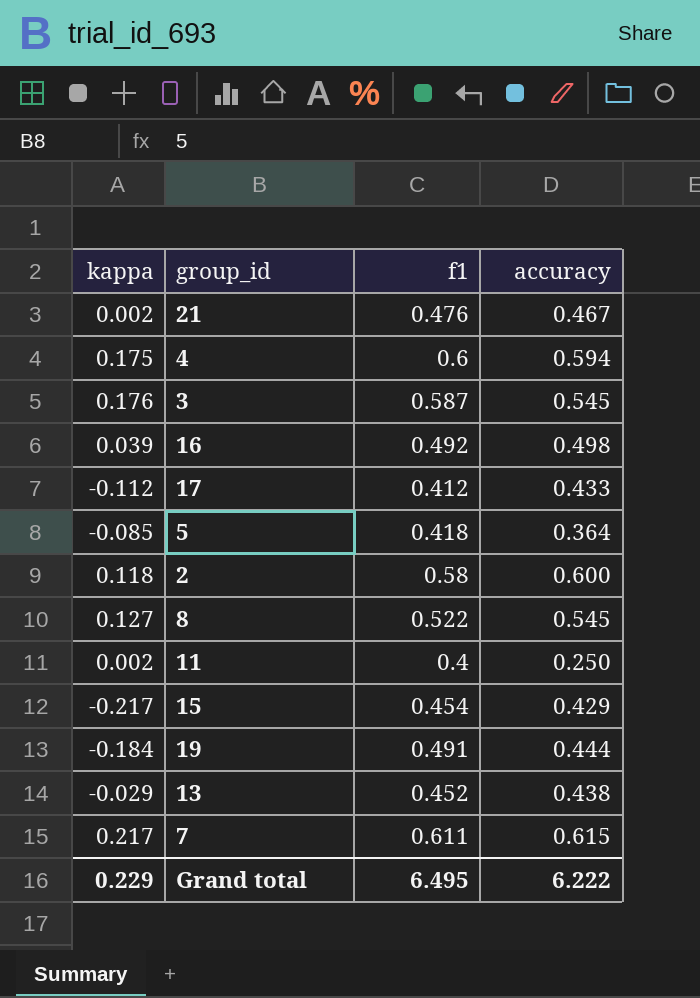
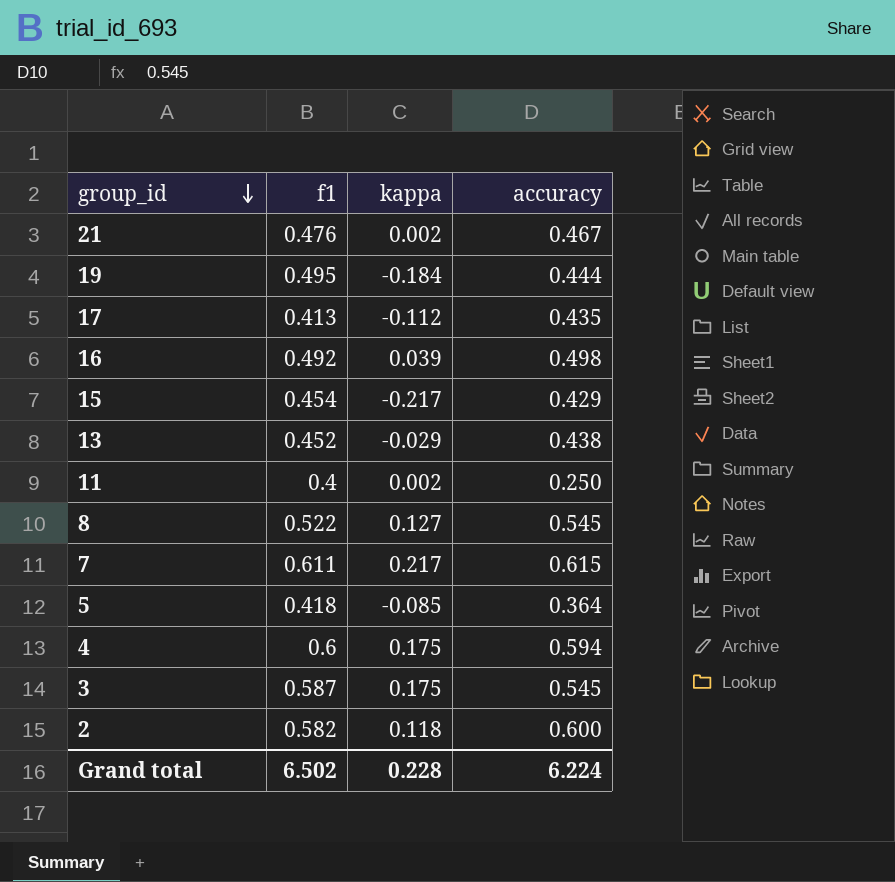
row order: none -> group_id descending
column kappa | position: 1 -> 3
19 | f1: 0.491 -> 0.495
17 | f1: 0.412 -> 0.413
17 | accuracy: 0.433 -> 0.435
3 | kappa: 0.176 -> 0.175
2 | f1: 0.58 -> 0.582
Grand total | f1: 6.495 -> 6.502
Grand total | kappa: 0.229 -> 0.228
Grand total | accuracy: 6.222 -> 6.224

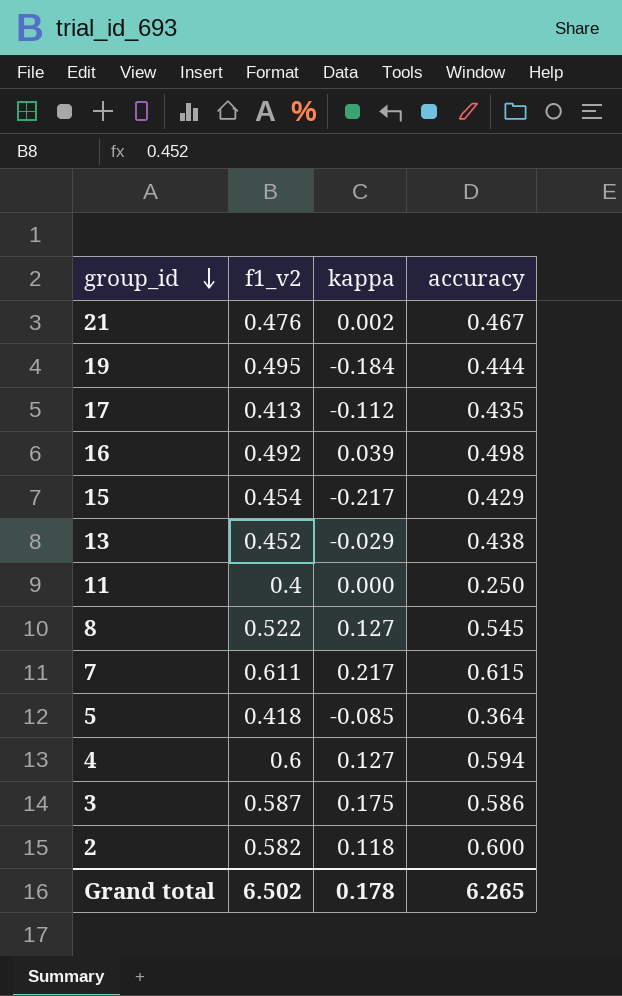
column name: f1 -> f1_v2
11 | kappa: 0.002 -> 0.000
4 | kappa: 0.175 -> 0.127
3 | accuracy: 0.545 -> 0.586
Grand total | kappa: 0.228 -> 0.178
Grand total | accuracy: 6.224 -> 6.265

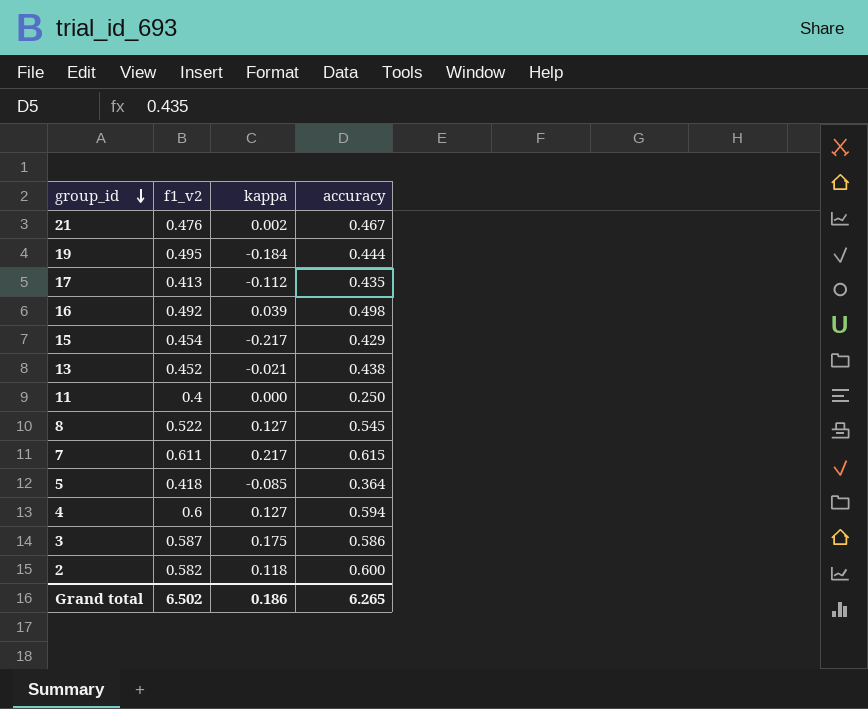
13 | kappa: -0.029 -> -0.021
Grand total | kappa: 0.178 -> 0.186

